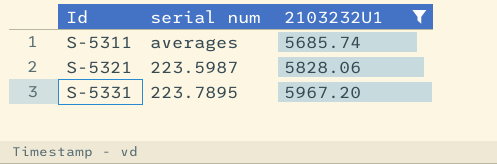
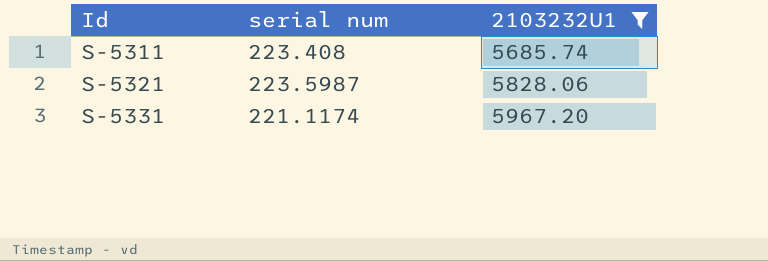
S-5311 | serial num: averages -> 223.408
S-5331 | serial num: 223.7895 -> 221.1174

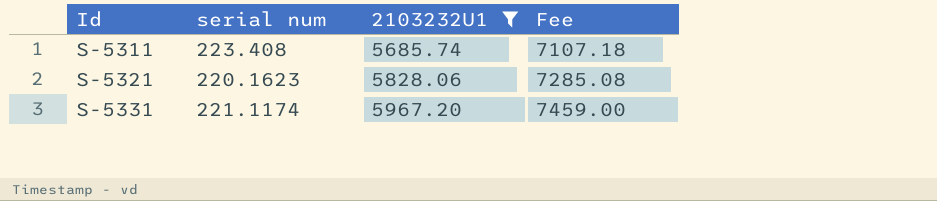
column Fee | formula: none -> [2103232U1] * 1.25
S-5321 | serial num: 223.5987 -> 220.1623

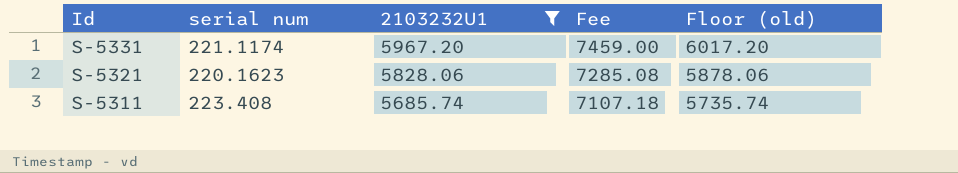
row order: Id ascending -> Id descending
column Floor (old) | formula: none -> [2103232U1] + 50

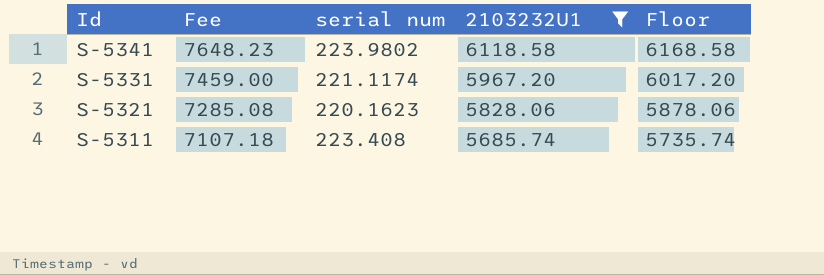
column Fee | position: 4 -> 2
column name: Floor (old) -> Floor
row S-5341: none -> 7648.23 | 223.9802 | 6118.58 | 6168.58

